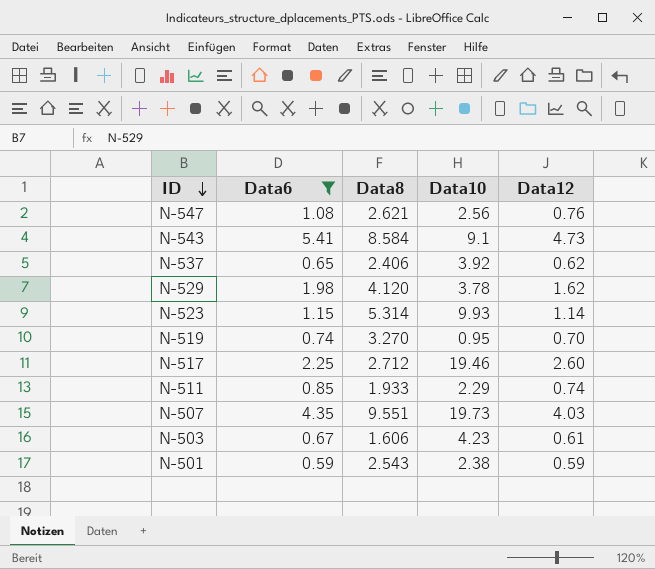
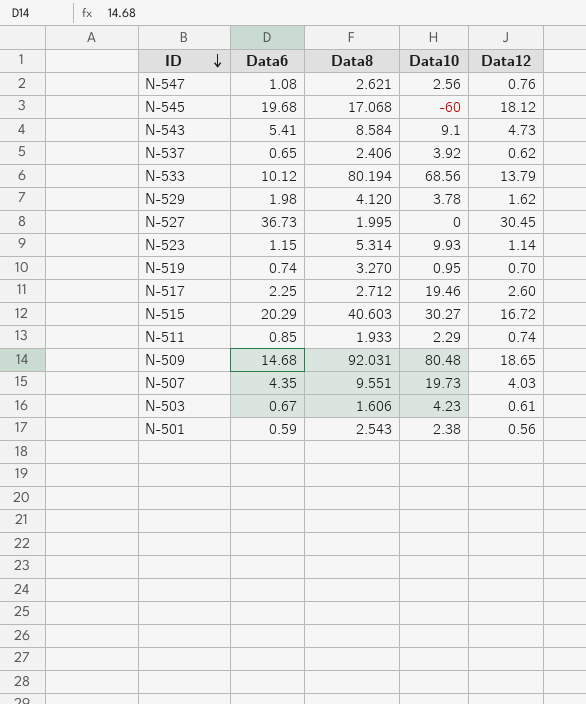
filter: Data6 <= 5.41 -> none
N-501 | Data12: 0.59 -> 0.56

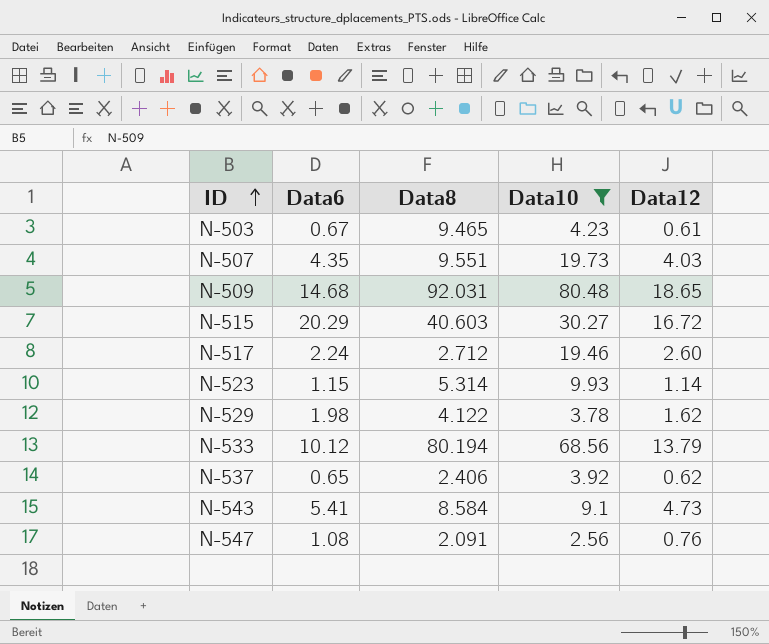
filter: none -> Data10 >= 2.56
row order: ID descending -> ID ascending
N-503 | Data8: 1.606 -> 9.465
N-517 | Data6: 2.25 -> 2.24
N-529 | Data8: 4.120 -> 4.122
N-547 | Data8: 2.621 -> 2.091

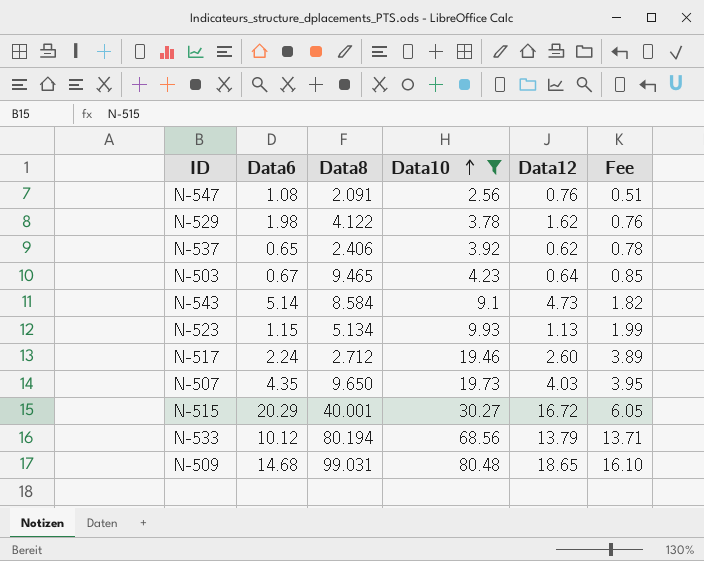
row order: ID ascending -> Data10 ascending
column Fee | formula: none -> [Data10] * 0.2
N-503 | Data12: 0.61 -> 0.64
N-543 | Data6: 5.41 -> 5.14
N-523 | Data8: 5.314 -> 5.134
N-523 | Data12: 1.14 -> 1.13
N-507 | Data8: 9.551 -> 9.650
N-515 | Data8: 40.603 -> 40.001
N-509 | Data8: 92.031 -> 99.031

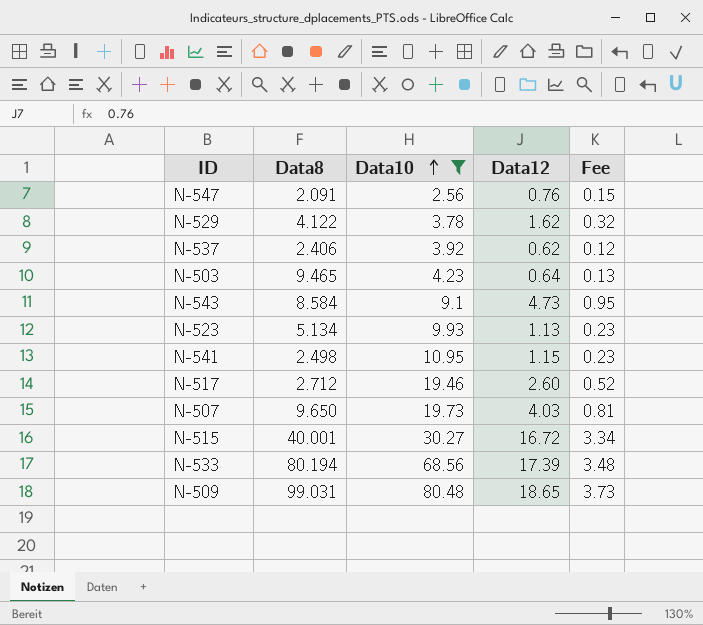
column Data6 | position: 2 -> none
column Fee | formula: [Data10] * 0.2 -> [Data12] * 0.2
row N-541: none -> 2.498 | 10.95 | 1.15 | 0.23
N-533 | Data12: 13.79 -> 17.39

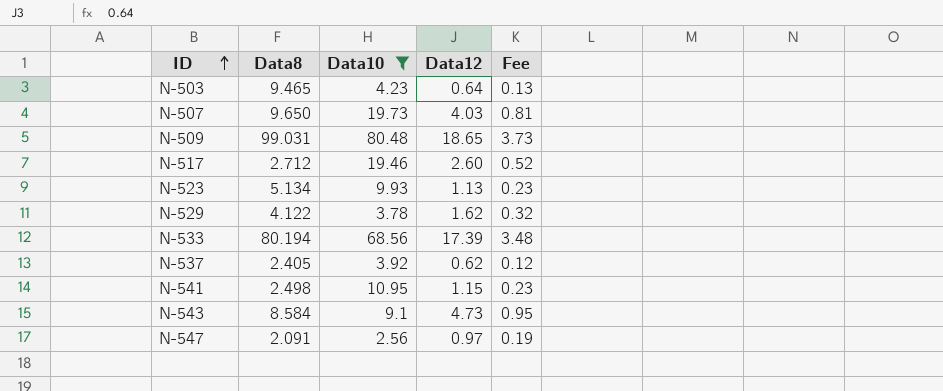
row order: Data10 ascending -> ID ascending
row N-515: 40.001 | 30.27 | 16.72 | 3.34 -> none
N-537 | Data8: 2.406 -> 2.405
N-547 | Data12: 0.76 -> 0.97
N-547 | Fee: 0.15 -> 0.19

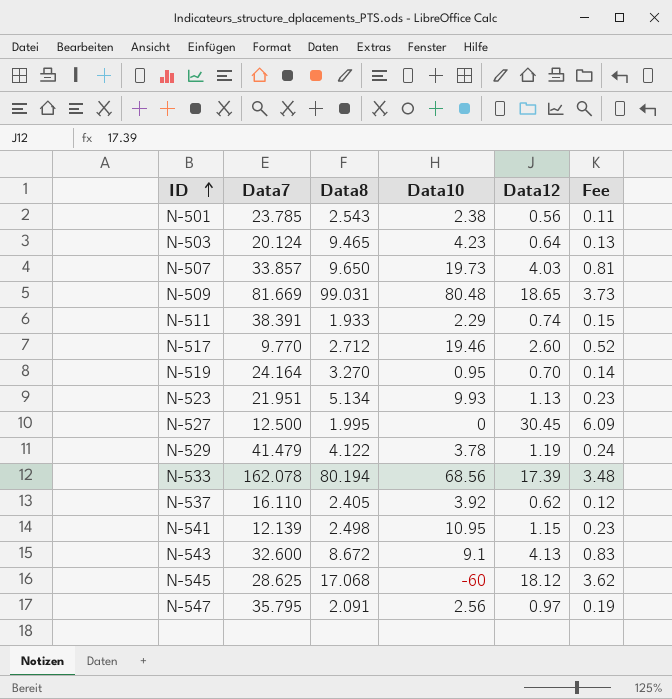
filter: Data10 >= 2.56 -> none
column Data7 | position: none -> 2
N-529 | Data12: 1.62 -> 1.19
N-529 | Fee: 0.32 -> 0.24
N-543 | Data8: 8.584 -> 8.672
N-543 | Data12: 4.73 -> 4.13
N-543 | Fee: 0.95 -> 0.83

